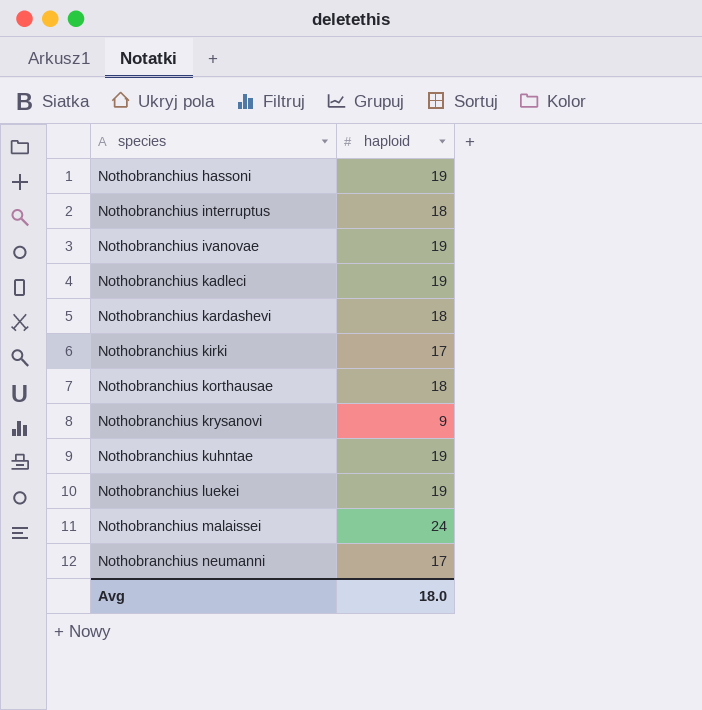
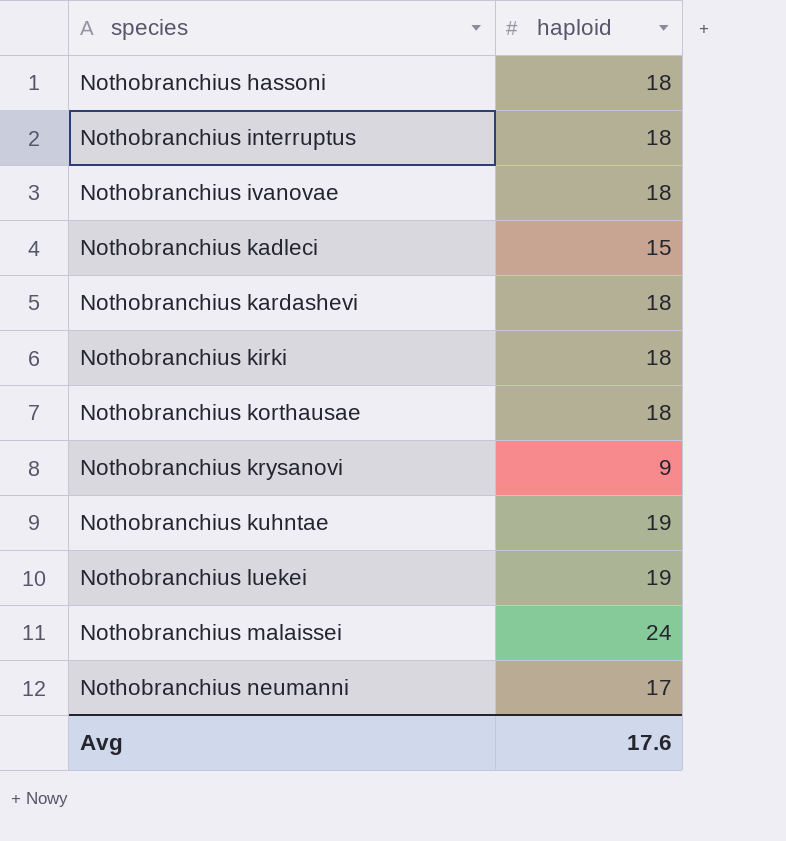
Nothobranchius hassoni | haploid: 19 -> 18
Nothobranchius ivanovae | haploid: 19 -> 18
Nothobranchius kadleci | haploid: 19 -> 15
Nothobranchius kirki | haploid: 17 -> 18
Avg | haploid: 18.0 -> 17.6

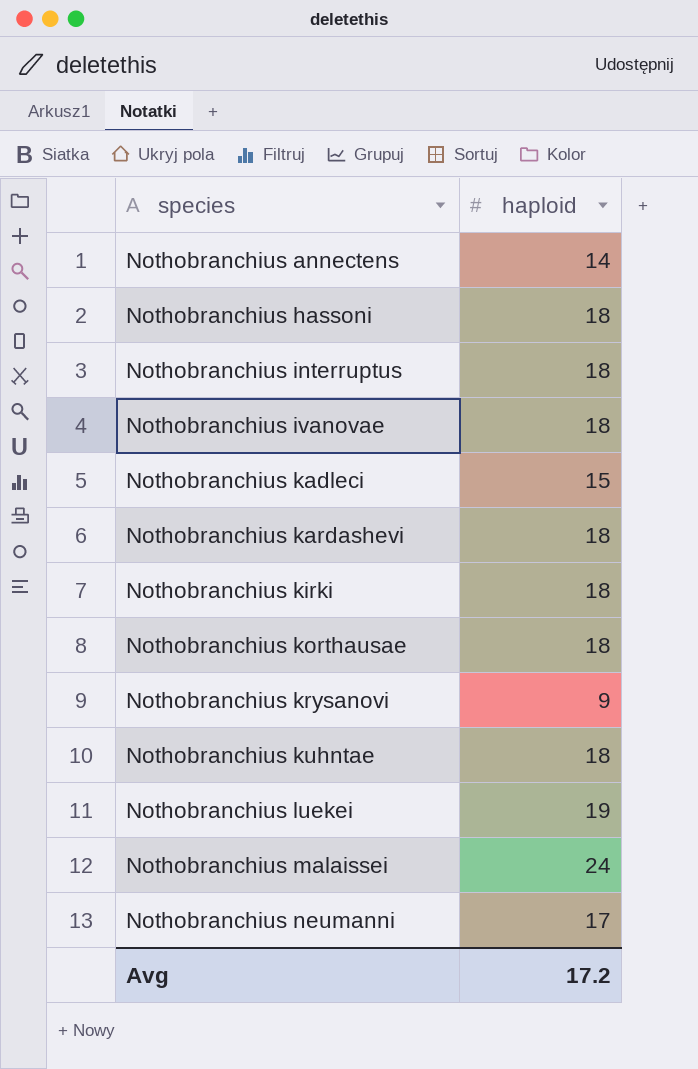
row Nothobranchius annectens: none -> 14
Nothobranchius kuhntae | haploid: 19 -> 18
Avg | haploid: 17.6 -> 17.2

